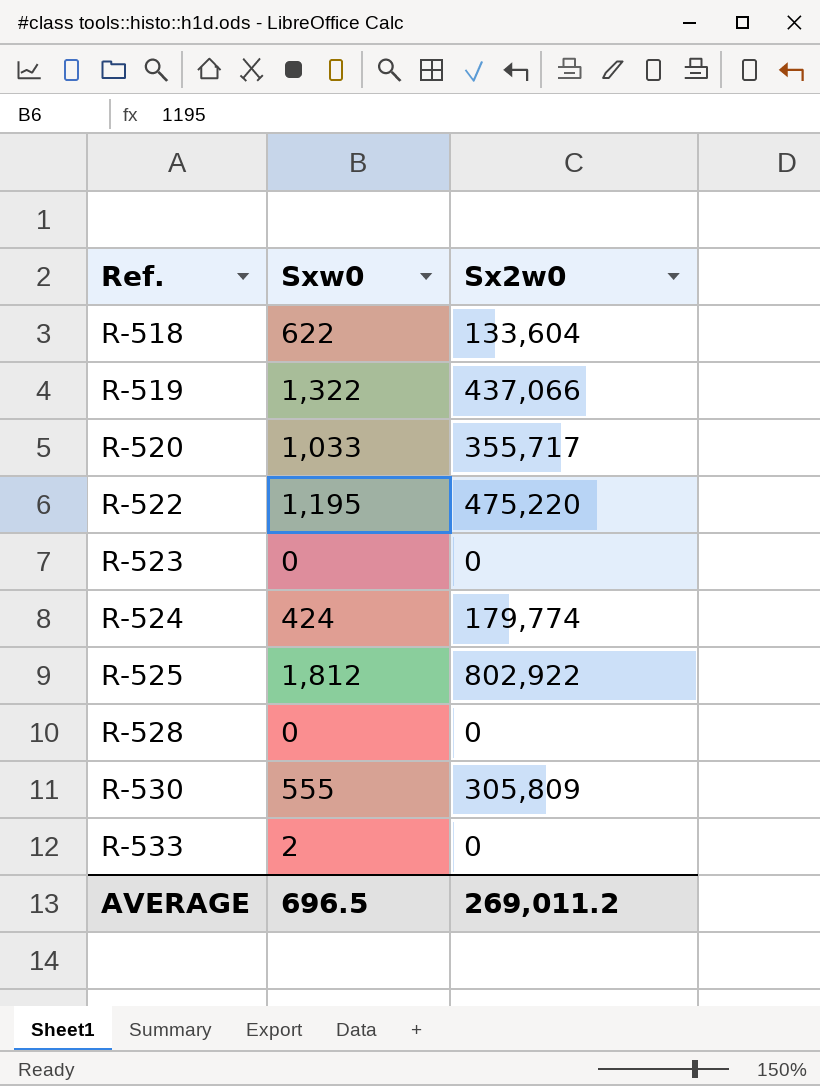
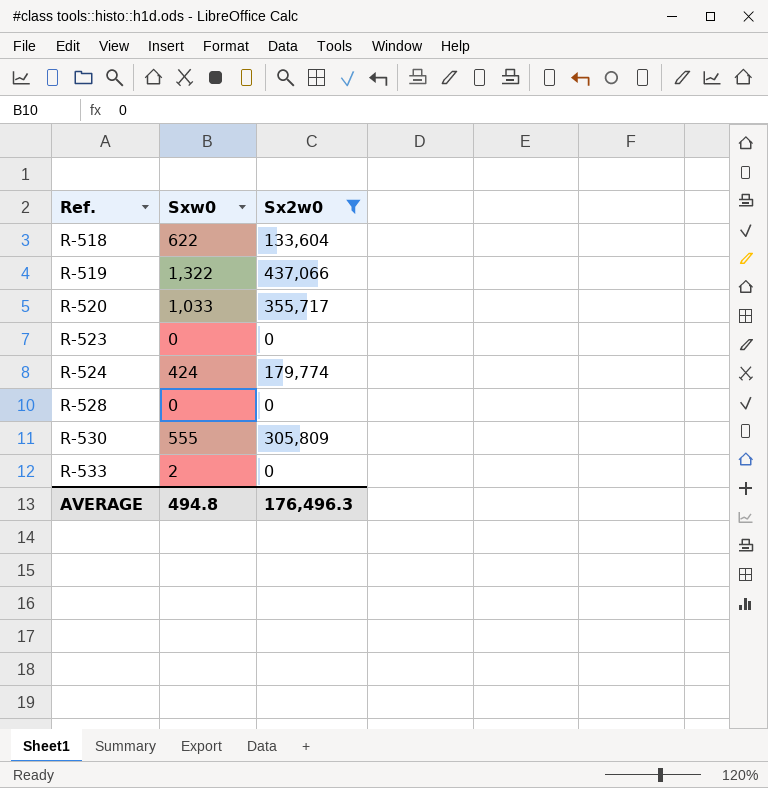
filter: none -> Sx2w0 <= 437,066
AVERAGE | Sxw0: 696.5 -> 494.8
AVERAGE | Sx2w0: 269,011.2 -> 176,496.3

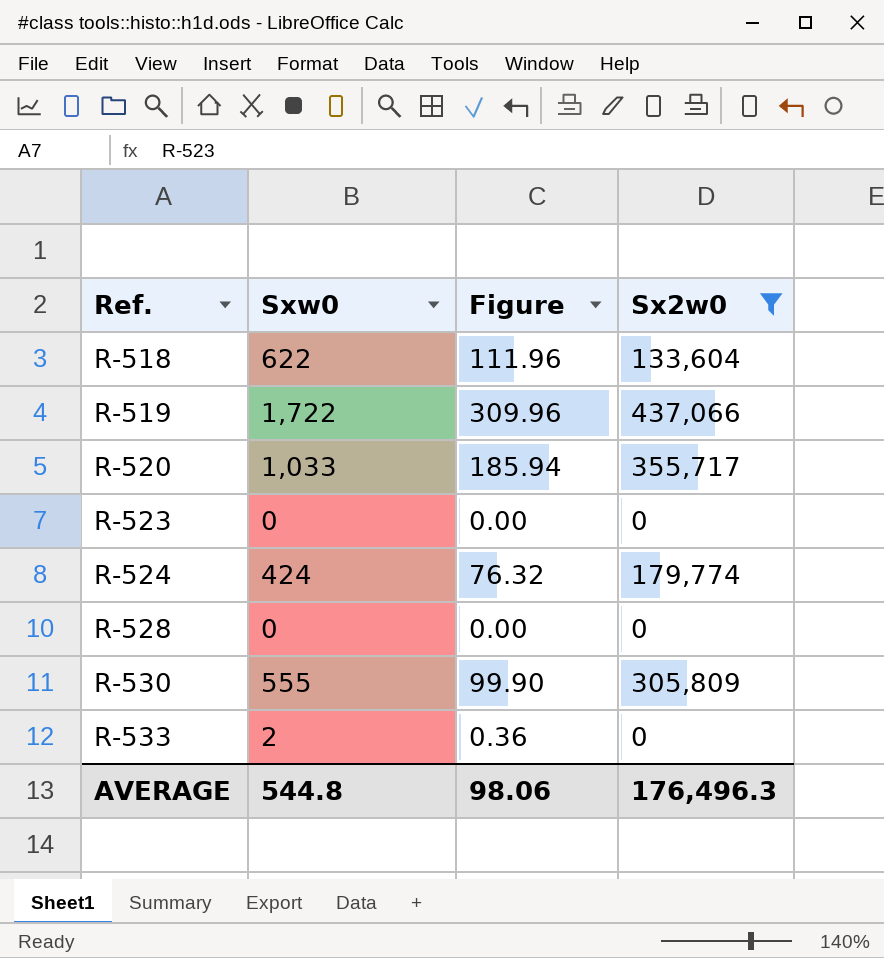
column Figure | formula: none -> [Sxw0] * 0.18
R-519 | Sxw0: 1,322 -> 1,722
AVERAGE | Sxw0: 494.8 -> 544.8

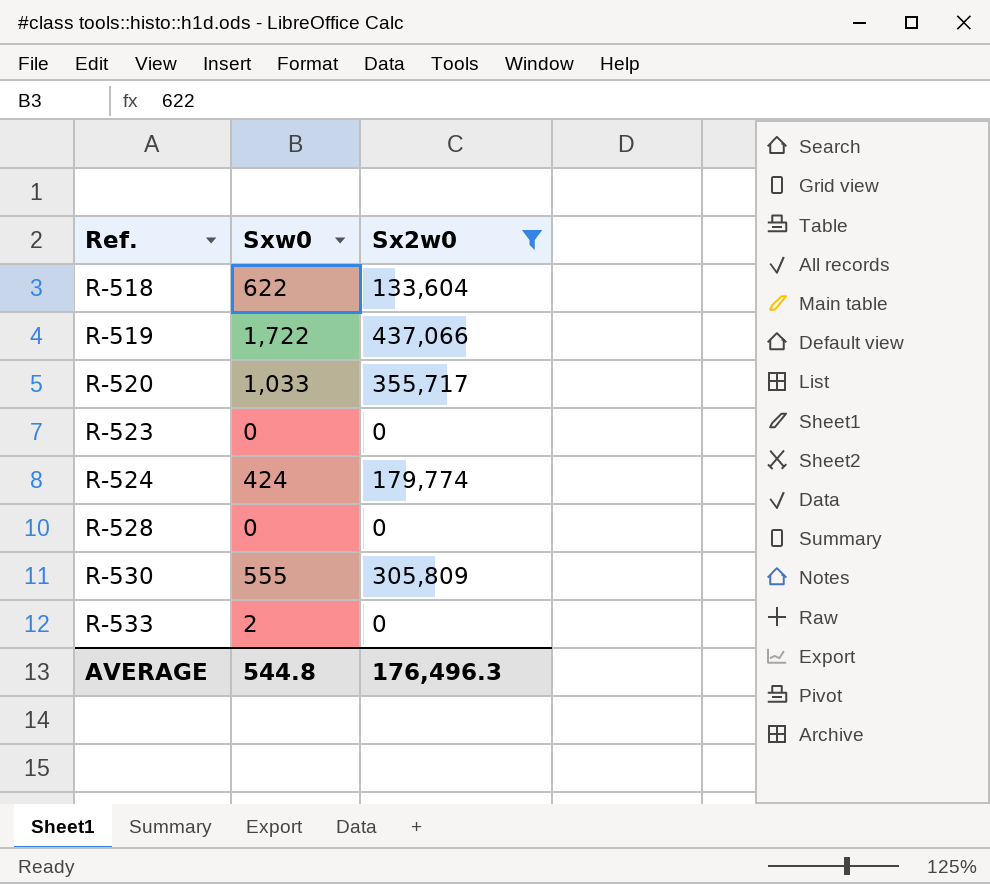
column Figure | formula: [Sxw0] * 0.18 -> none

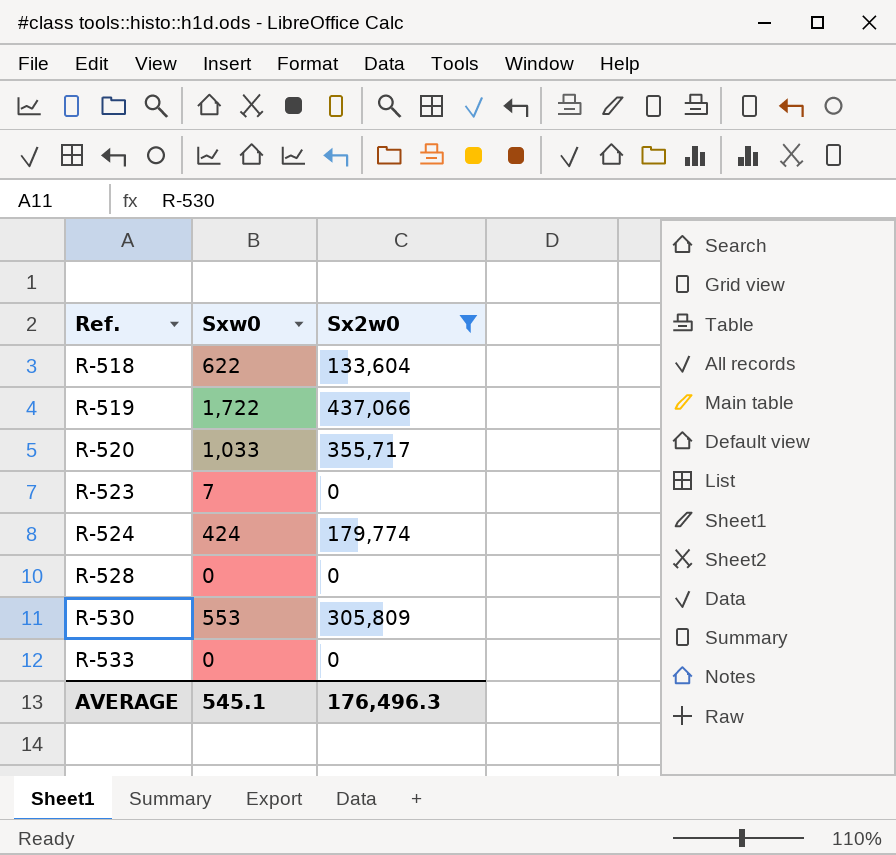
R-523 | Sxw0: 0 -> 7
R-530 | Sxw0: 555 -> 553
R-533 | Sxw0: 2 -> 0
AVERAGE | Sxw0: 544.8 -> 545.1

